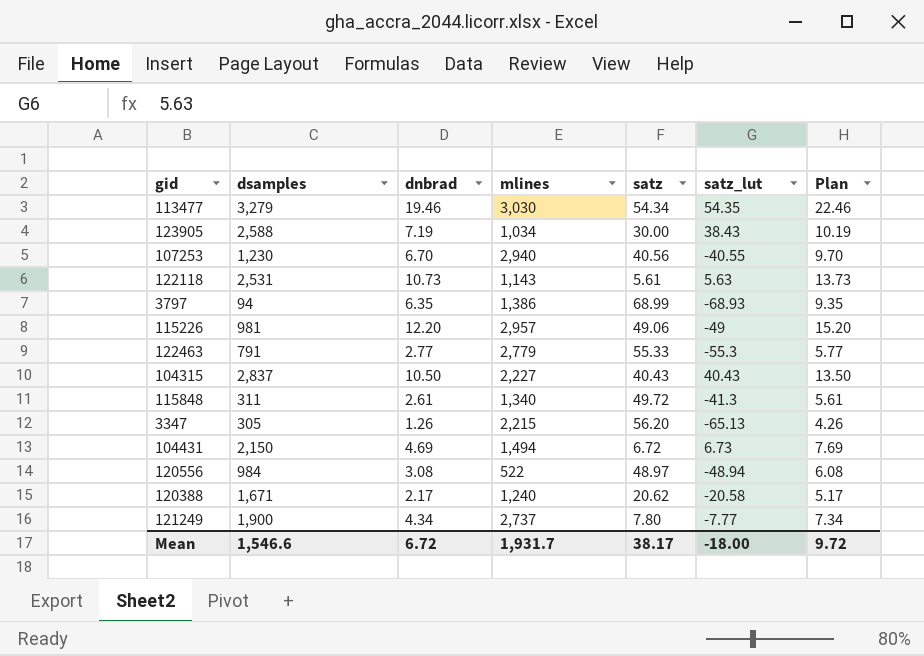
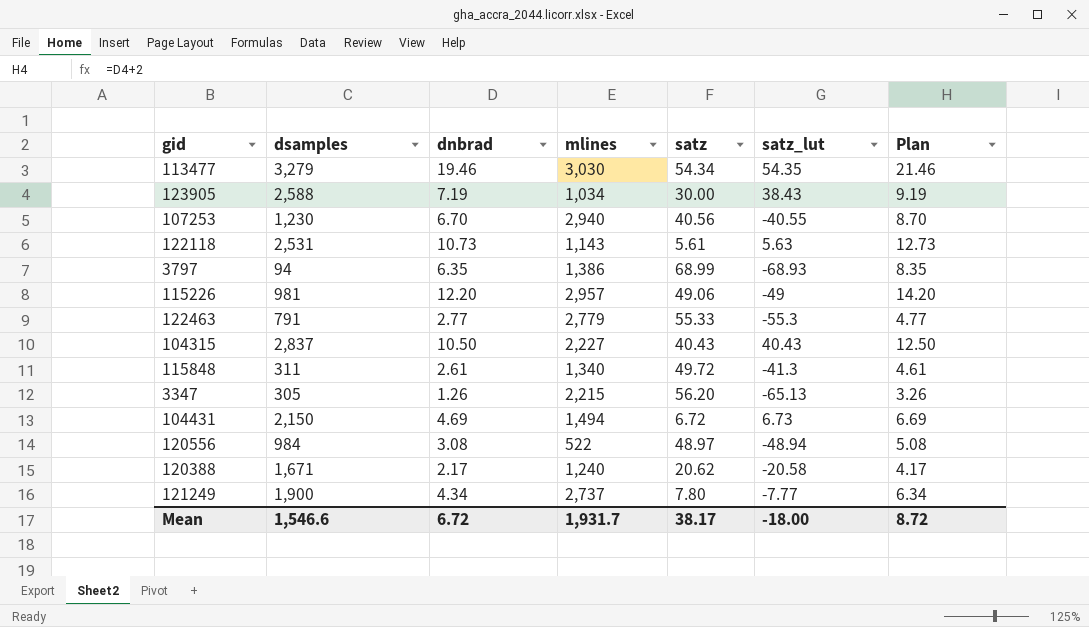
column Plan | formula: [dnbrad] + 3 -> [dnbrad] + 2
Mean | Plan: 9.72 -> 8.72

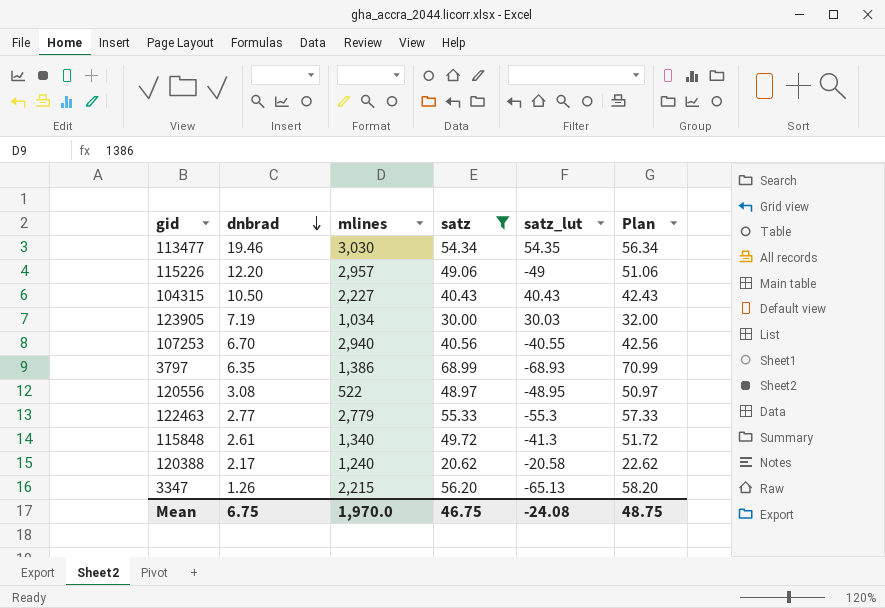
filter: none -> satz >= 20.62
row order: none -> dnbrad descending
column dsamples | position: 2 -> none
column Plan | formula: [dnbrad] + 2 -> [satz] + 2
123905 | satz_lut: 38.43 -> 30.03
120556 | satz_lut: -48.94 -> -48.95
Mean | dnbrad: 6.72 -> 6.75
Mean | mlines: 1,931.7 -> 1,970.0
Mean | satz: 38.17 -> 46.75
Mean | satz_lut: -18.00 -> -24.08
Mean | Plan: 8.72 -> 48.75

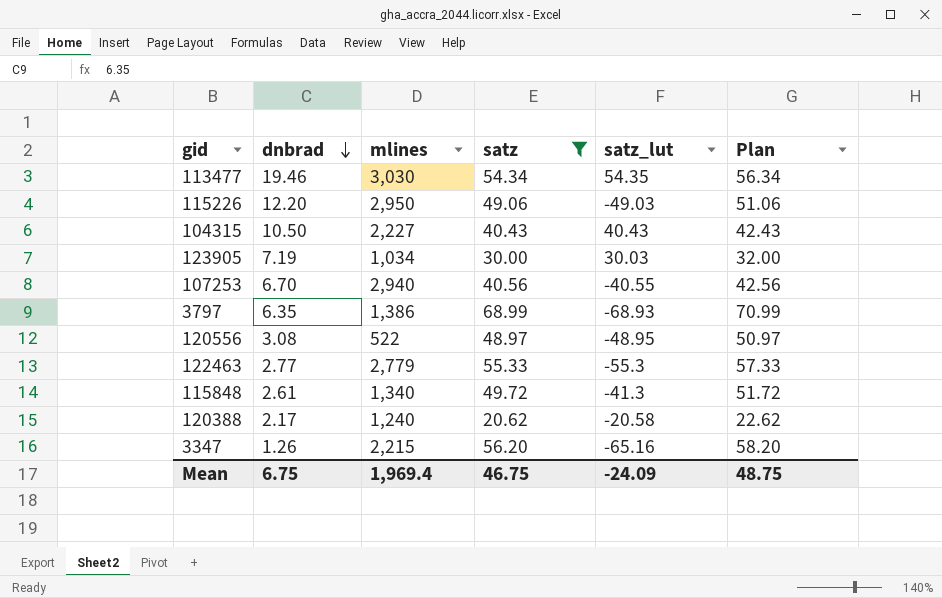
115226 | mlines: 2,957 -> 2,950
115226 | satz_lut: -49 -> -49.03
3347 | satz_lut: -65.13 -> -65.16
Mean | mlines: 1,970.0 -> 1,969.4
Mean | satz_lut: -24.08 -> -24.09

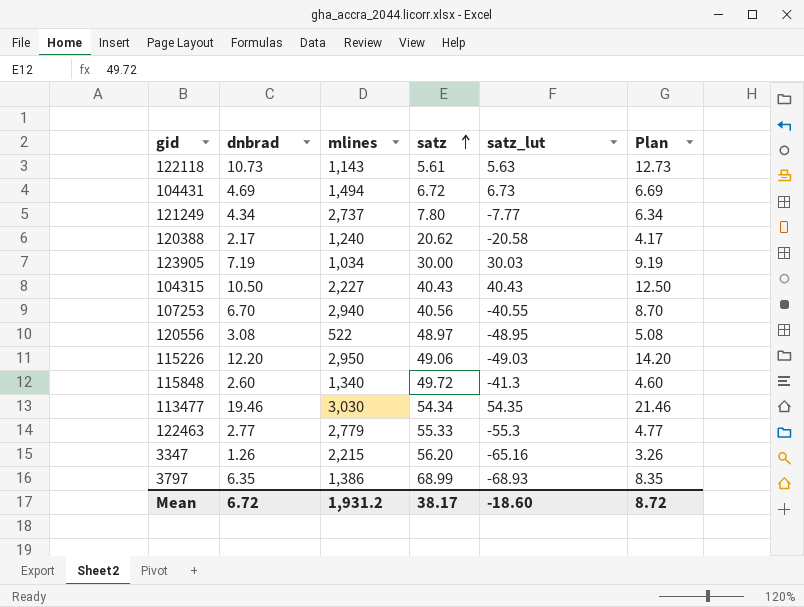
filter: satz >= 20.62 -> none
row order: dnbrad descending -> satz ascending
column Plan | formula: [satz] + 2 -> [dnbrad] + 2
115848 | dnbrad: 2.61 -> 2.60
Mean | dnbrad: 6.75 -> 6.72
Mean | mlines: 1,969.4 -> 1,931.2
Mean | satz: 46.75 -> 38.17
Mean | satz_lut: -24.09 -> -18.60
Mean | Plan: 48.75 -> 8.72

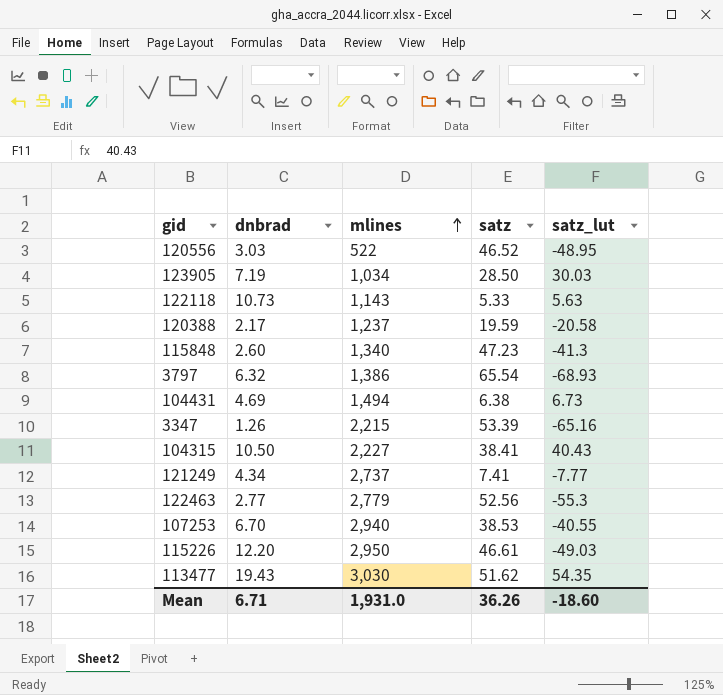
row order: satz ascending -> mlines ascending
column Plan | formula: [dnbrad] + 2 -> none
120556 | dnbrad: 3.08 -> 3.03
120556 | satz: 48.97 -> 46.52
123905 | satz: 30.00 -> 28.50
122118 | satz: 5.61 -> 5.33
120388 | mlines: 1,240 -> 1,237
120388 | satz: 20.62 -> 19.59
115848 | satz: 49.72 -> 47.23
3797 | dnbrad: 6.35 -> 6.32
3797 | satz: 68.99 -> 65.54
104431 | satz: 6.72 -> 6.38
3347 | satz: 56.20 -> 53.39
104315 | satz: 40.43 -> 38.41
121249 | satz: 7.80 -> 7.41
122463 | satz: 55.33 -> 52.56
107253 | satz: 40.56 -> 38.53
115226 | satz: 49.06 -> 46.61
113477 | dnbrad: 19.46 -> 19.43
113477 | satz: 54.34 -> 51.62
Mean | dnbrad: 6.72 -> 6.71
Mean | mlines: 1,931.2 -> 1,931.0
Mean | satz: 38.17 -> 36.26

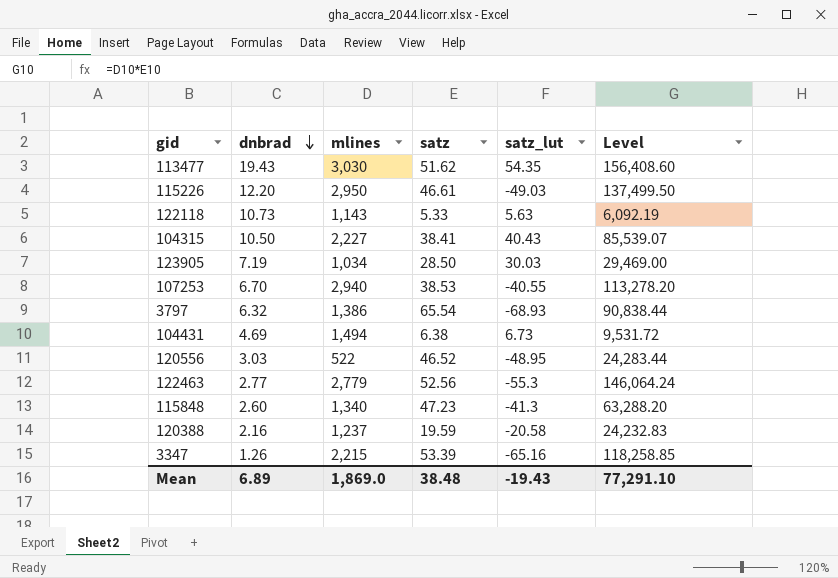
row order: mlines ascending -> dnbrad descending
column Level | formula: none -> [mlines] * [satz]
row 121249: 4.34 | 2,737 | 7.41 | -7.77 -> none
120388 | dnbrad: 2.17 -> 2.16
Mean | dnbrad: 6.71 -> 6.89
Mean | mlines: 1,931.0 -> 1,869.0
Mean | satz: 36.26 -> 38.48
Mean | satz_lut: -18.60 -> -19.43

